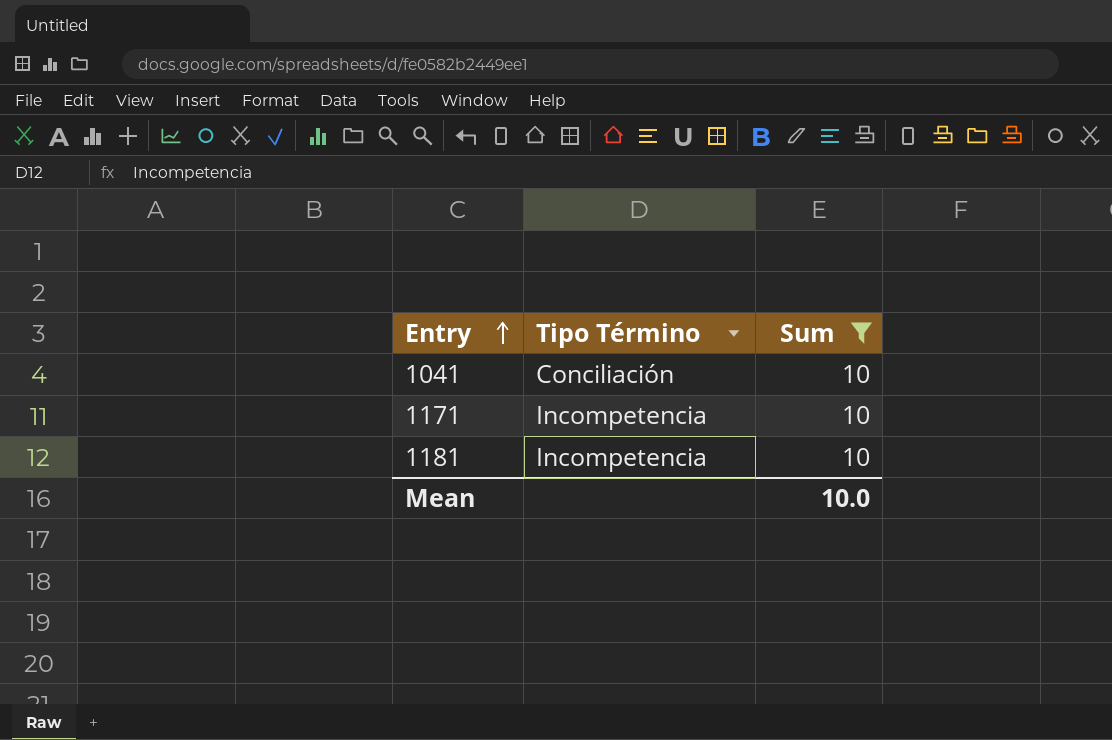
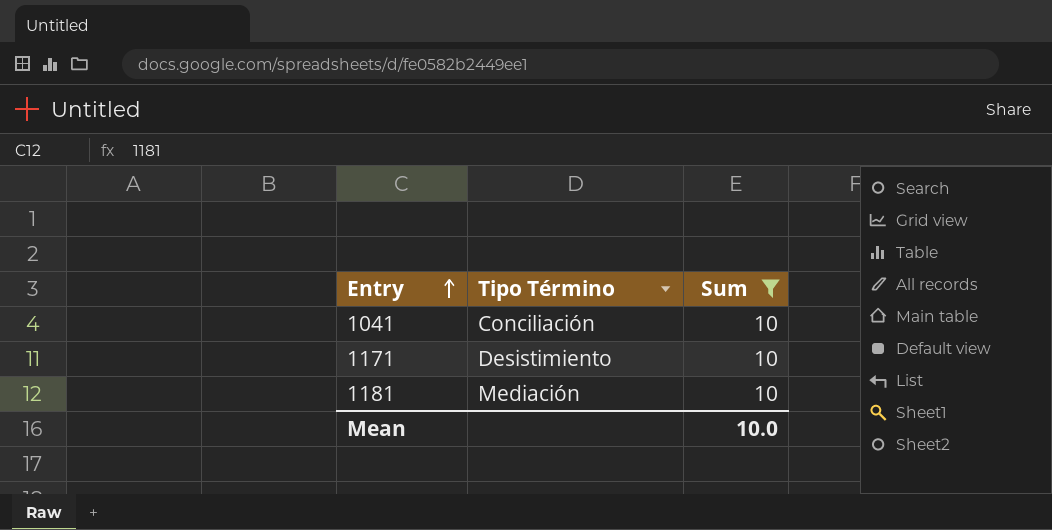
1171 | Tipo Término: Incompetencia -> Desistimiento
1181 | Tipo Término: Incompetencia -> Mediación

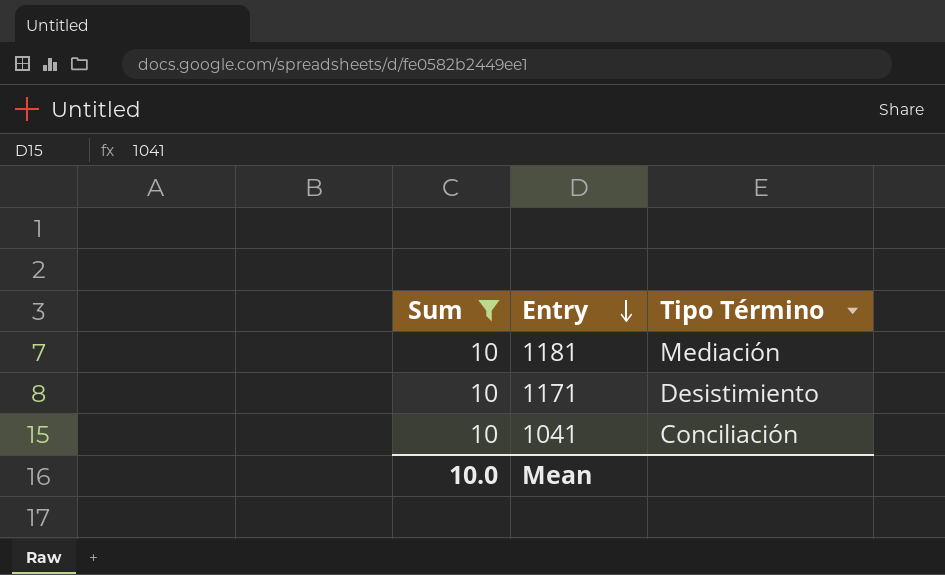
row order: Entry ascending -> Entry descending
column Sum | position: 3 -> 1

